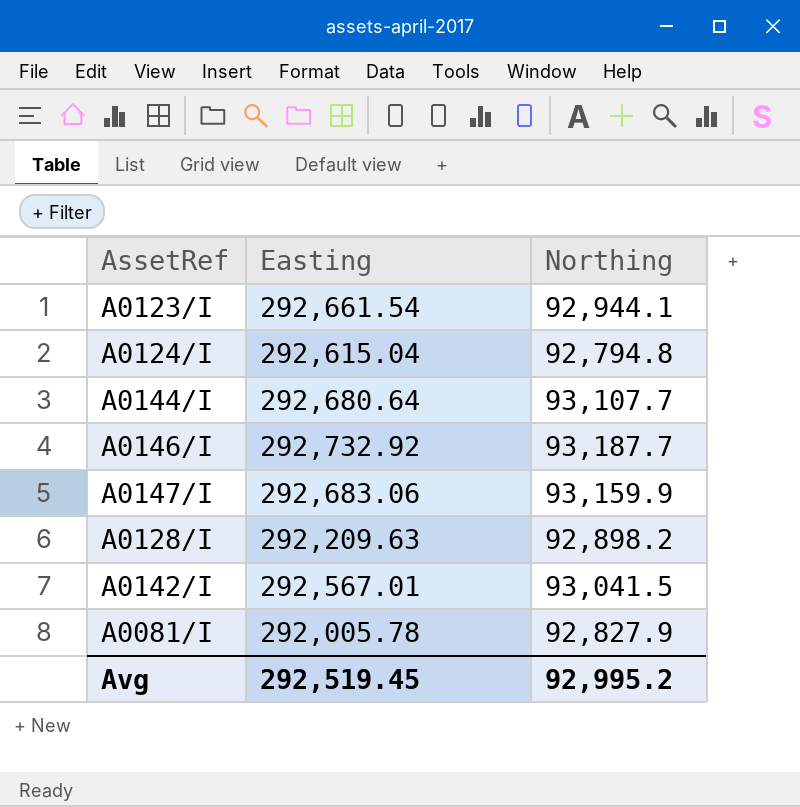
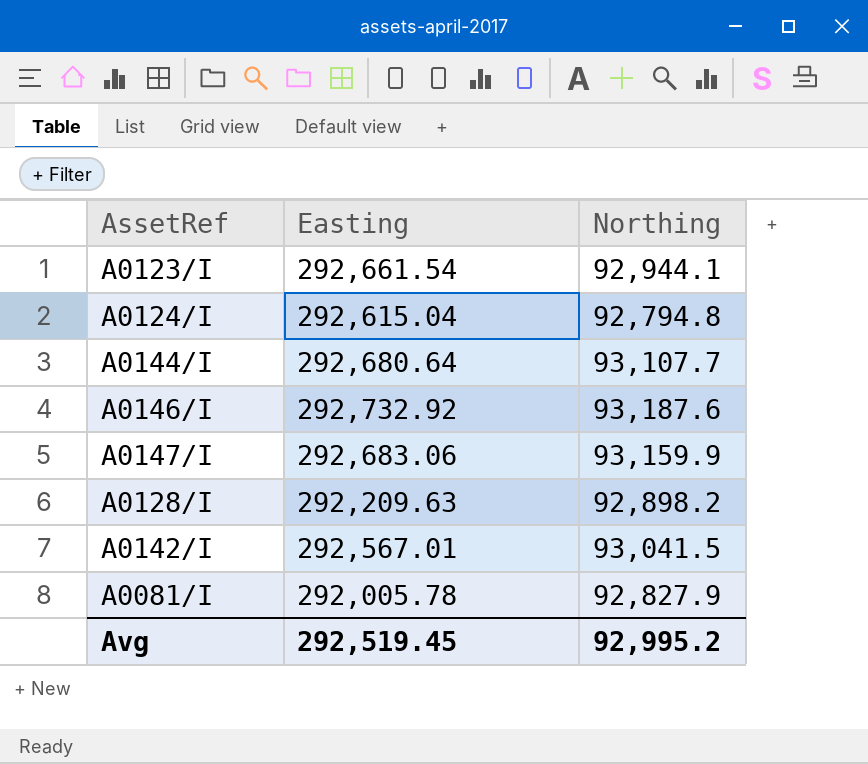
A0146/I | Northing: 93,187.7 -> 93,187.6

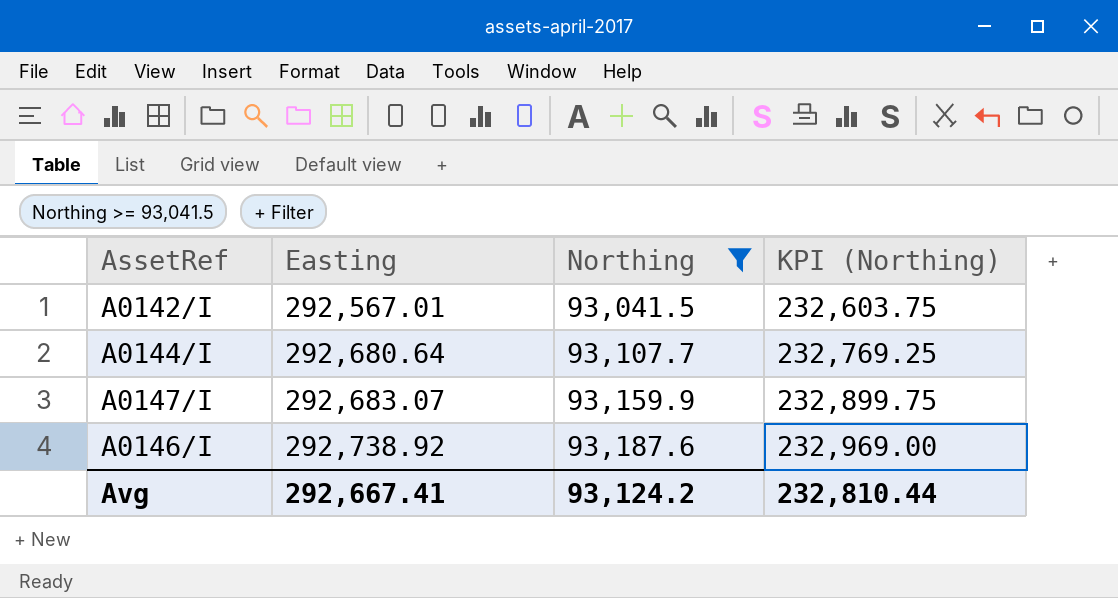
filter: none -> Northing >= 93,041.5
row order: none -> Easting ascending
column KPI (Northing) | formula: none -> [Northing] * 2.5
A0147/I | Easting: 292,683.06 -> 292,683.07
A0146/I | Easting: 292,732.92 -> 292,738.92
Avg | Easting: 292,519.45 -> 292,667.41
Avg | Northing: 92,995.2 -> 93,124.2

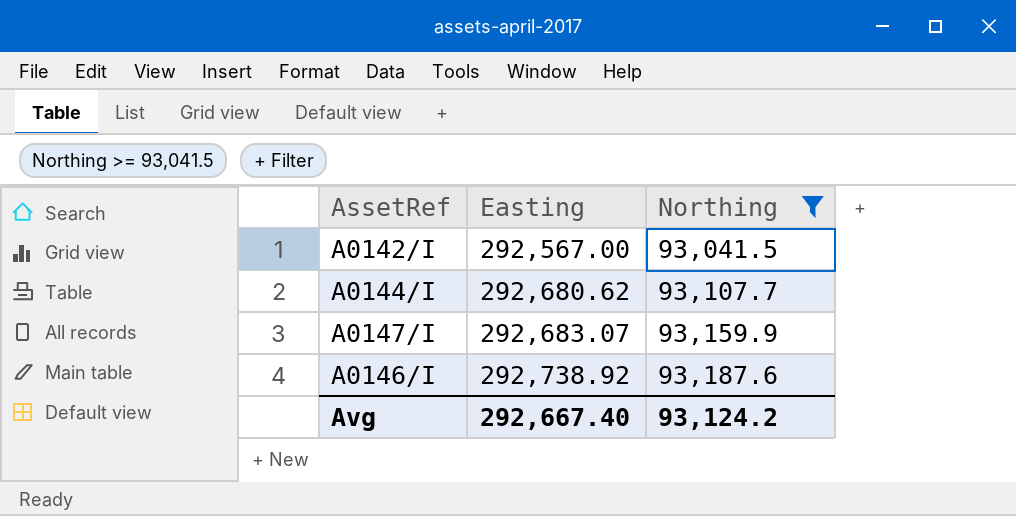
column KPI (Northing) | formula: [Northing] * 2.5 -> none
A0142/I | Easting: 292,567.01 -> 292,567.00
A0144/I | Easting: 292,680.64 -> 292,680.62
Avg | Easting: 292,667.41 -> 292,667.40

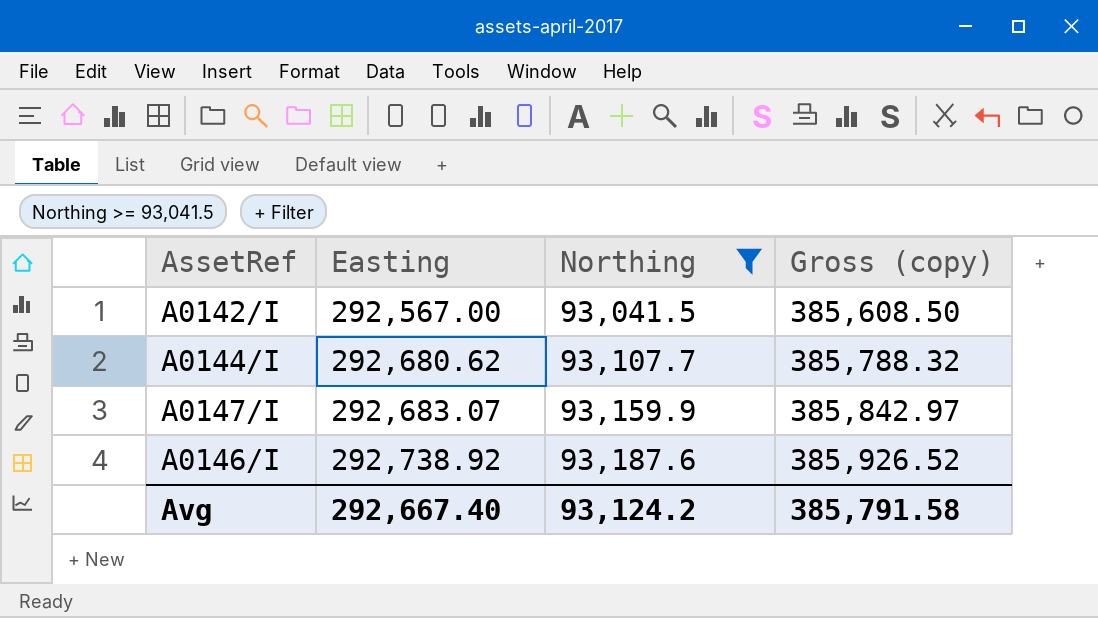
column Gross (copy) | formula: none -> [Easting] + [Northing]

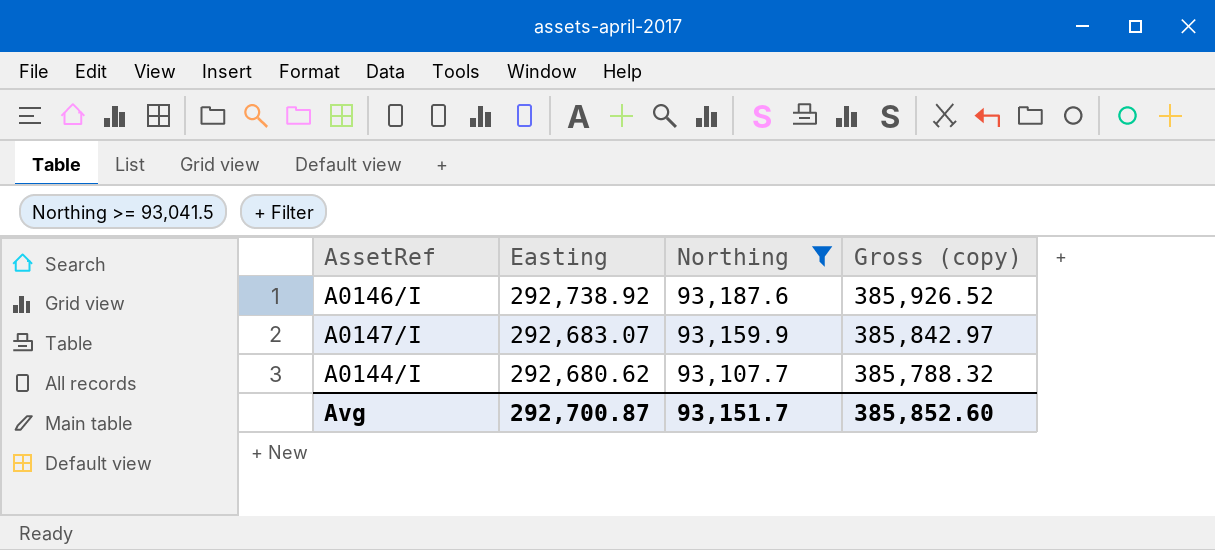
row order: Easting ascending -> Easting descending
row A0142/I: 292,567.00 | 93,041.5 | 385,608.50 -> none
Avg | Easting: 292,667.40 -> 292,700.87
Avg | Northing: 93,124.2 -> 93,151.7
Avg | Gross (copy): 385,791.58 -> 385,852.60

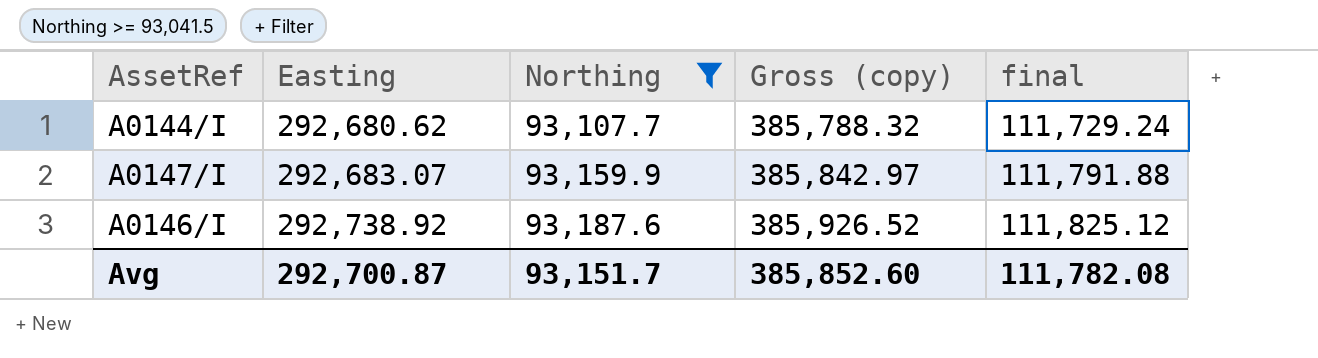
row order: Easting descending -> Easting ascending
column final | formula: none -> [Northing] * 1.2

